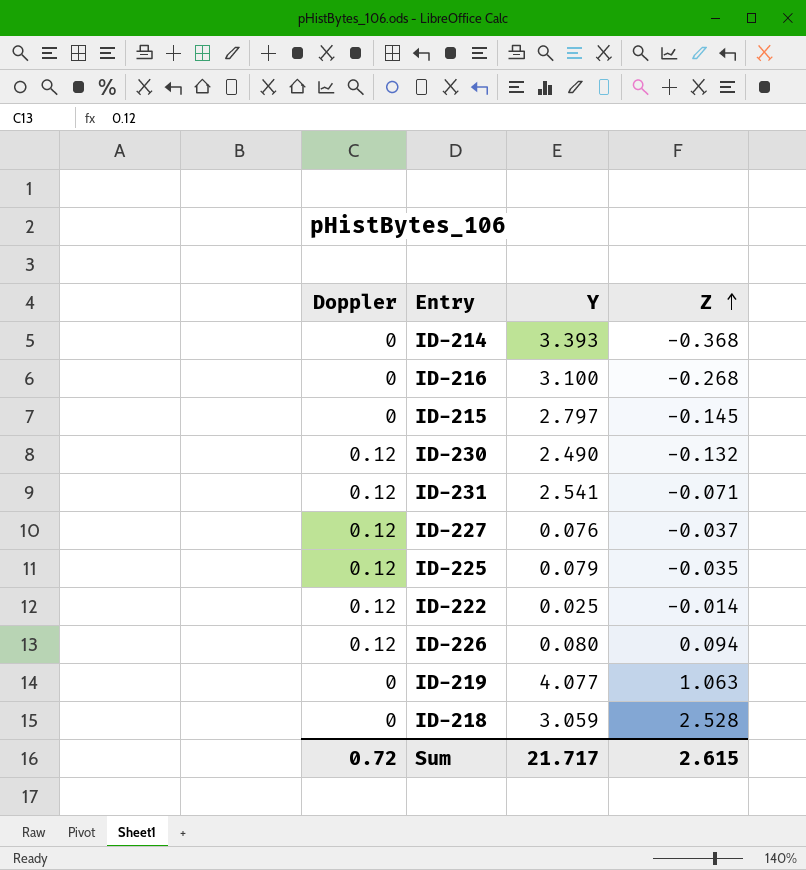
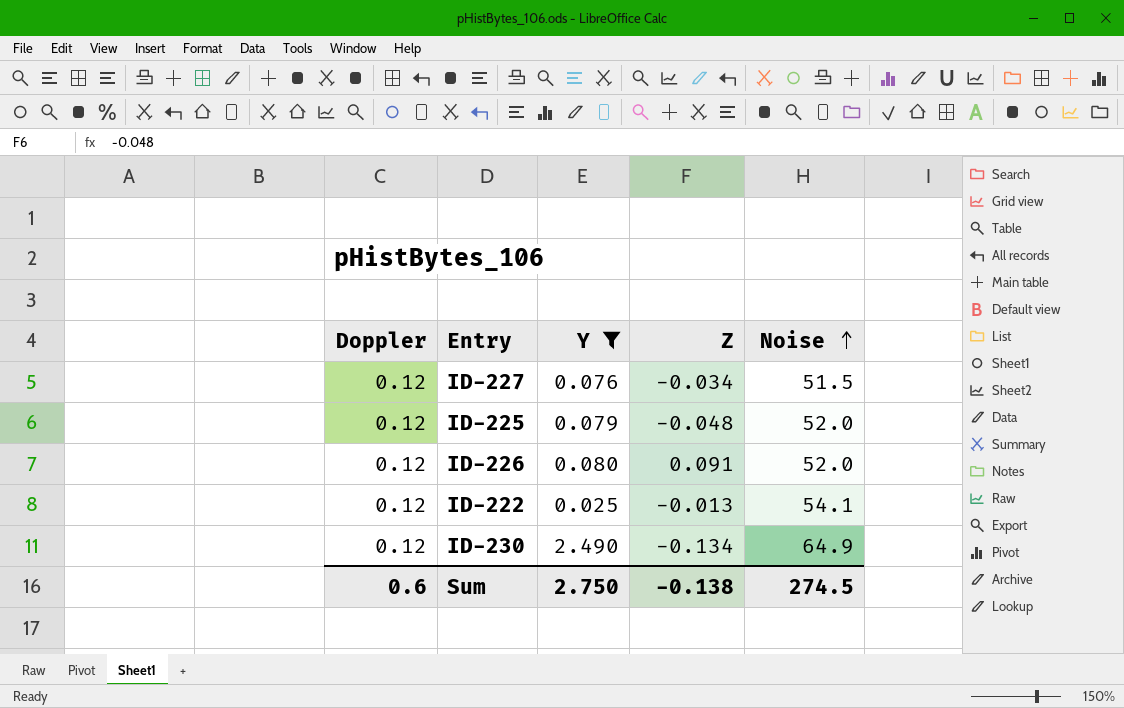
filter: none -> Y <= 2.490
row order: Z ascending -> Noise ascending
column Noise | position: none -> 5
ID-227 | Z: -0.037 -> -0.034
ID-225 | Z: -0.035 -> -0.048
ID-226 | Z: 0.094 -> 0.091
ID-222 | Z: -0.014 -> -0.013
ID-230 | Z: -0.132 -> -0.134
Sum | Doppler: 0.72 -> 0.6
Sum | Y: 21.717 -> 2.750
Sum | Z: 2.615 -> -0.138

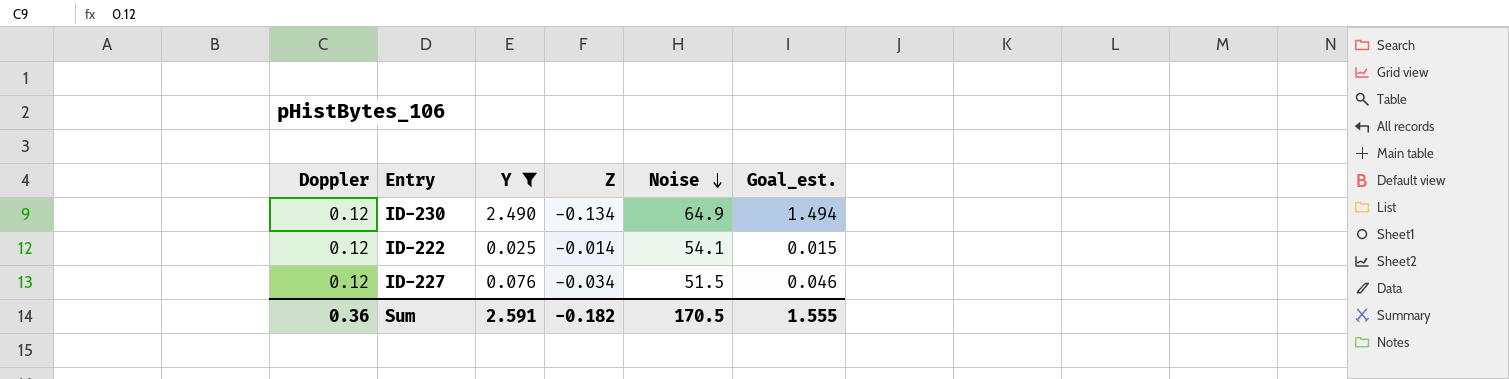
row order: Noise ascending -> Noise descending
column Goal_est. | formula: none -> [Y] * 0.6
row ID-225: 0.12 | 0.079 | -0.048 | 52.0 -> none
row ID-226: 0.12 | 0.080 | 0.091 | 52.0 -> none
ID-222 | Z: -0.013 -> -0.014
Sum | Doppler: 0.6 -> 0.36
Sum | Y: 2.750 -> 2.591
Sum | Z: -0.138 -> -0.182
Sum | Noise: 274.5 -> 170.5

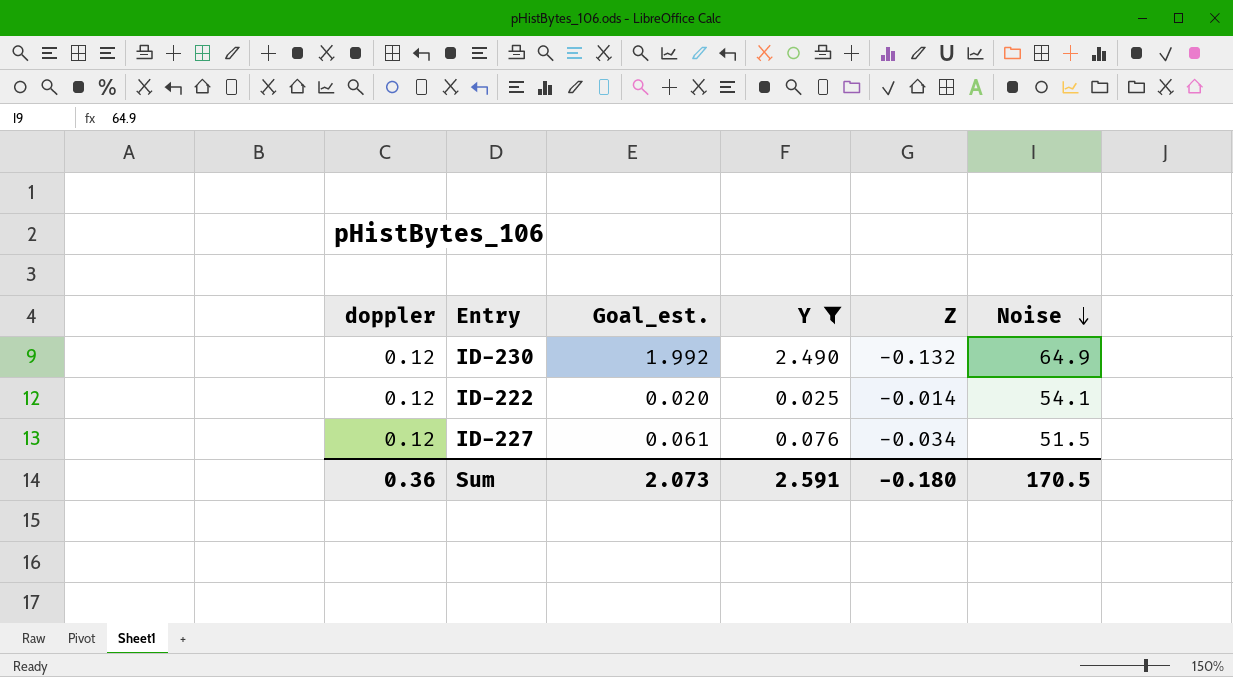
column name: Doppler -> doppler
column Goal_est. | formula: [Y] * 0.6 -> [Y] * 0.8
column Goal_est. | position: 6 -> 3
ID-230 | Z: -0.134 -> -0.132
Sum | Goal_est.: 1.555 -> 2.073
Sum | Z: -0.182 -> -0.180

